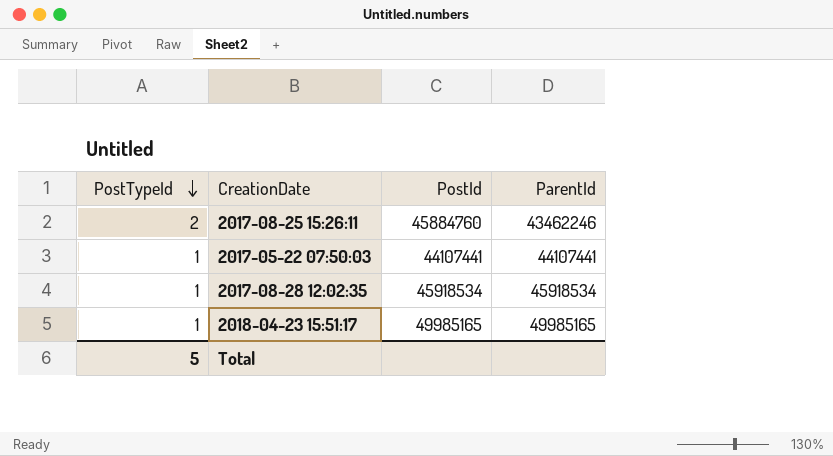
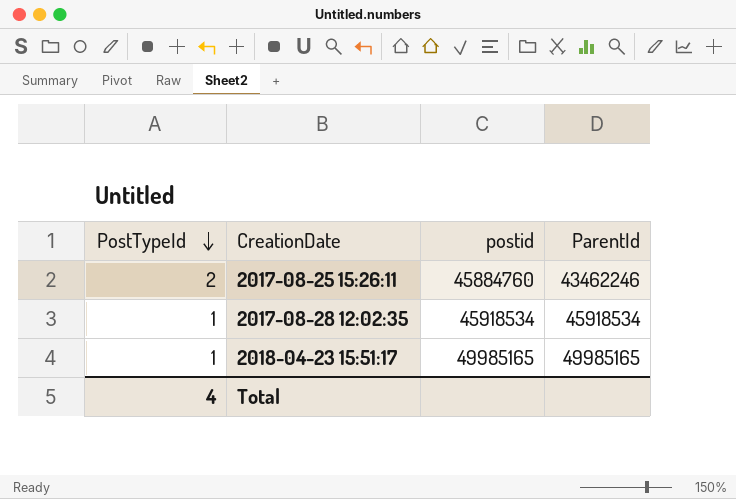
column name: PostId -> postid
row 2017-05-22 07:50:03: 1 | 44107441 | 44107441 -> none
Total | PostTypeId: 5 -> 4

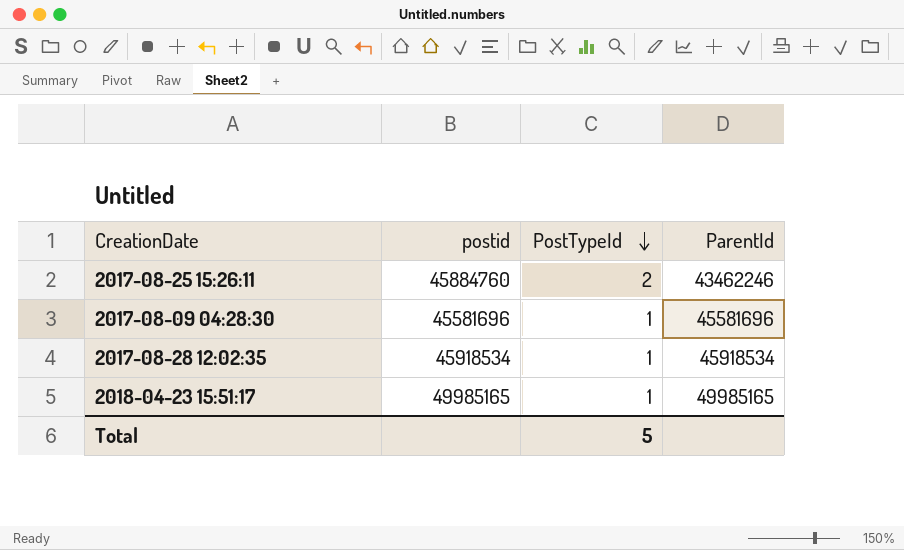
column PostTypeId | position: 1 -> 3
row 2017-08-09 04:28:30: none -> 45581696 | 1 | 45581696
Total | PostTypeId: 4 -> 5

